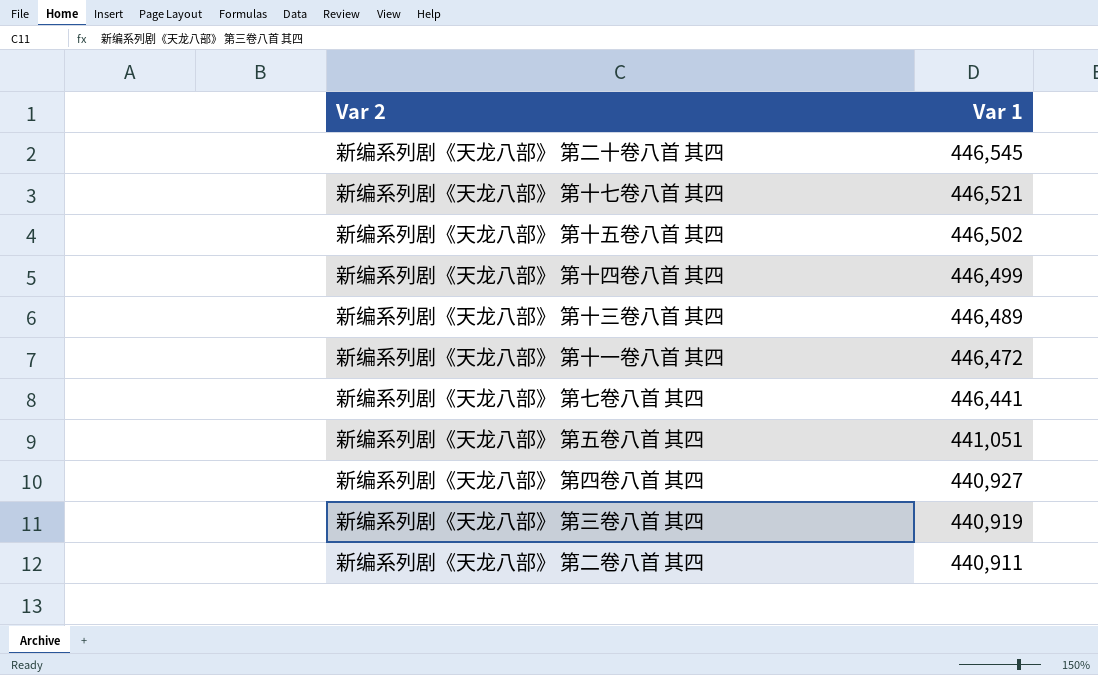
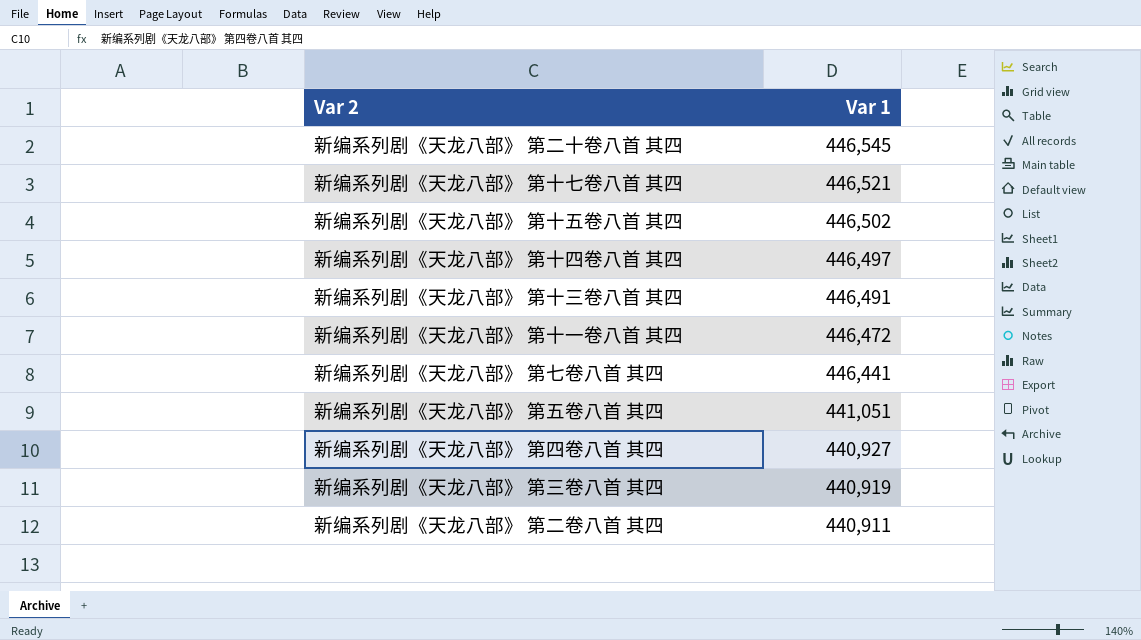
新编系列剧《天龙八部》 第十四卷八首 其四 | Var 1: 446,499 -> 446,497
新编系列剧《天龙八部》 第十三卷八首 其四 | Var 1: 446,489 -> 446,491

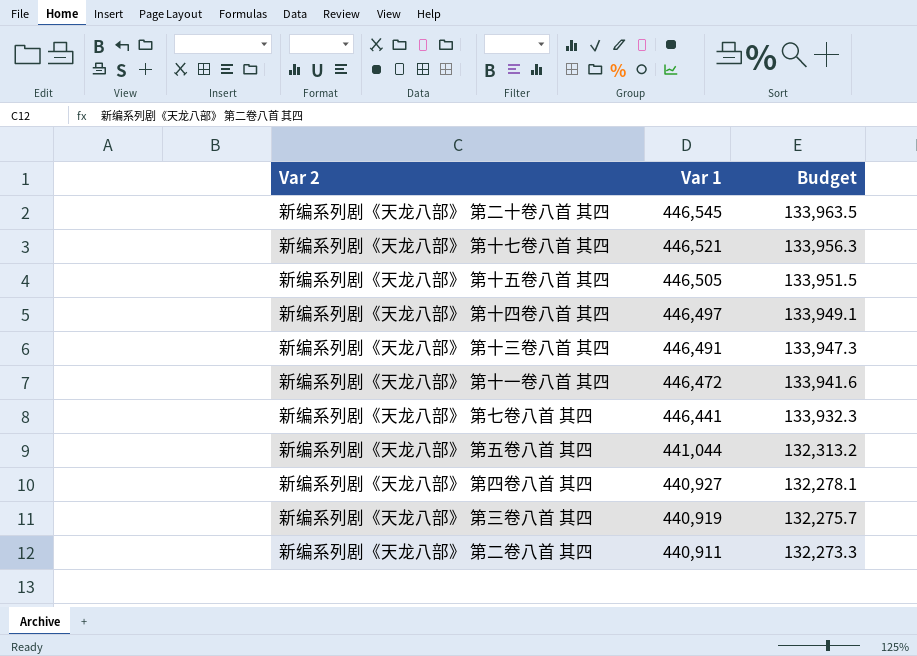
column Budget | formula: none -> [Var 1] * 0.3
新编系列剧《天龙八部》 第十五卷八首 其四 | Var 1: 446,502 -> 446,505
新编系列剧《天龙八部》 第五卷八首 其四 | Var 1: 441,051 -> 441,044

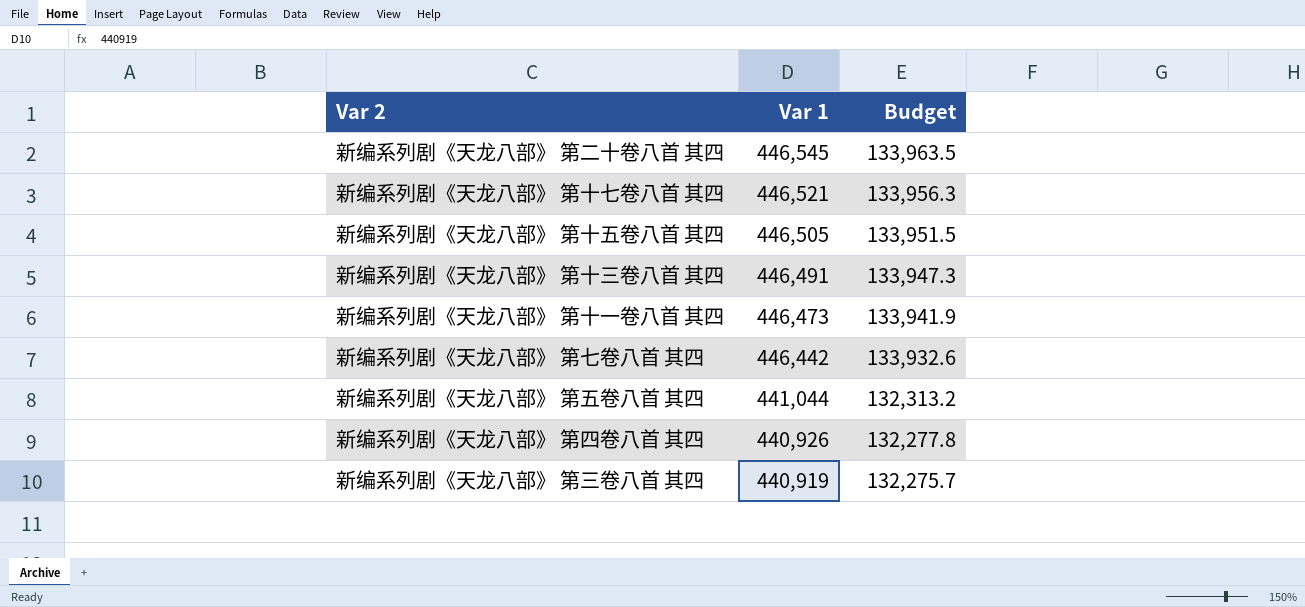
row 新编系列剧《天龙八部》 第十四卷八首 其四: 446,497 | 133,949.1 -> none
row 新编系列剧《天龙八部》 第二卷八首 其四: 440,911 | 132,273.3 -> none
新编系列剧《天龙八部》 第十一卷八首 其四 | Var 1: 446,472 -> 446,473
新编系列剧《天龙八部》 第十一卷八首 其四 | Budget: 133,941.6 -> 133,941.9
新编系列剧《天龙八部》 第七卷八首 其四 | Var 1: 446,441 -> 446,442
新编系列剧《天龙八部》 第七卷八首 其四 | Budget: 133,932.3 -> 133,932.6
新编系列剧《天龙八部》 第四卷八首 其四 | Var 1: 440,927 -> 440,926
新编系列剧《天龙八部》 第四卷八首 其四 | Budget: 132,278.1 -> 132,277.8

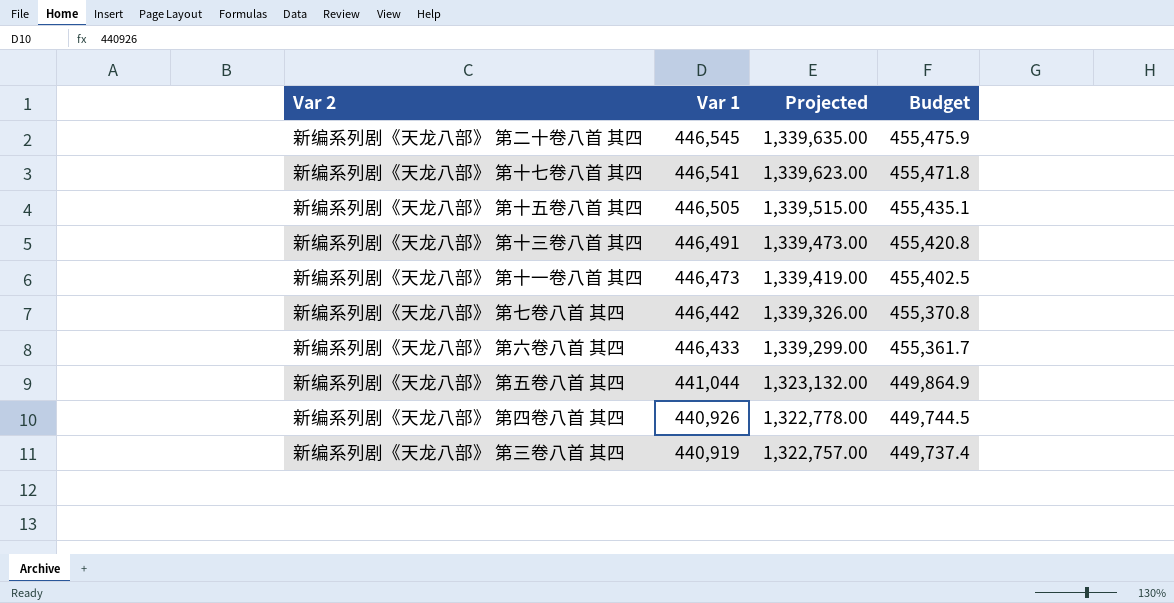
column Projected | formula: none -> [Var 1] * 3
column Budget | formula: [Var 1] * 0.3 -> [Var 1] * 1.02
新编系列剧《天龙八部》 第十七卷八首 其四 | Var 1: 446,521 -> 446,541
row 新编系列剧《天龙八部》 第六卷八首 其四: none -> 446,433 | 1,339,299.00 | 455,361.7

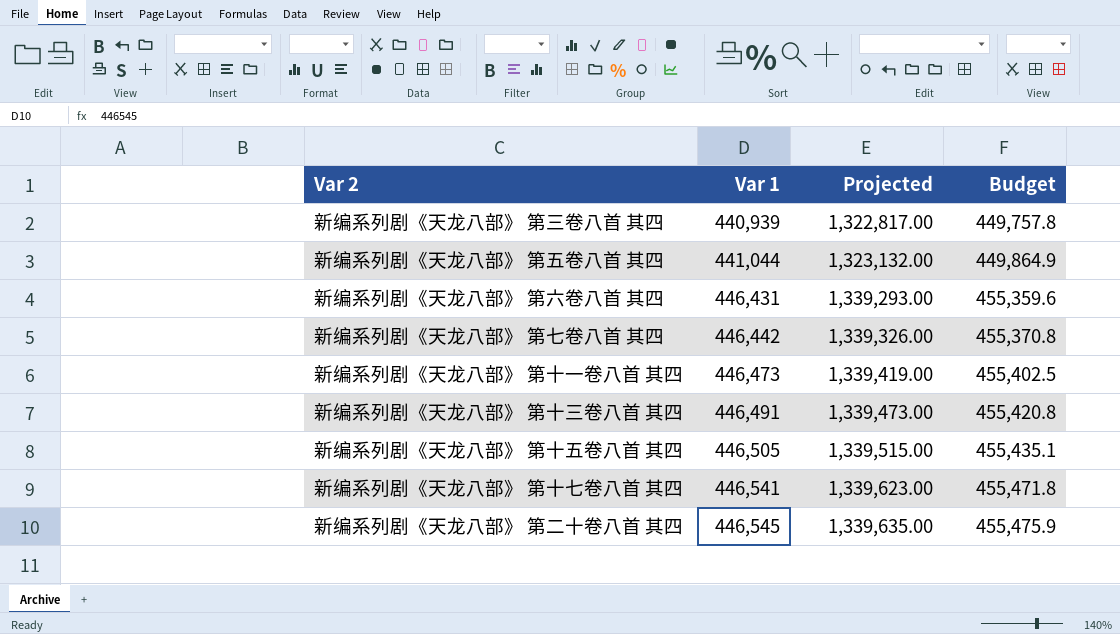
row order: Var 1 descending -> Var 1 ascending
row 新编系列剧《天龙八部》 第四卷八首 其四: 440,926 | 1,322,778.00 | 449,744.5 -> none
新编系列剧《天龙八部》 第三卷八首 其四 | Var 1: 440,919 -> 440,939
新编系列剧《天龙八部》 第三卷八首 其四 | Projected: 1,322,757.00 -> 1,322,817.00
新编系列剧《天龙八部》 第三卷八首 其四 | Budget: 449,737.4 -> 449,757.8
新编系列剧《天龙八部》 第六卷八首 其四 | Var 1: 446,433 -> 446,431
新编系列剧《天龙八部》 第六卷八首 其四 | Projected: 1,339,299.00 -> 1,339,293.00
新编系列剧《天龙八部》 第六卷八首 其四 | Budget: 455,361.7 -> 455,359.6

